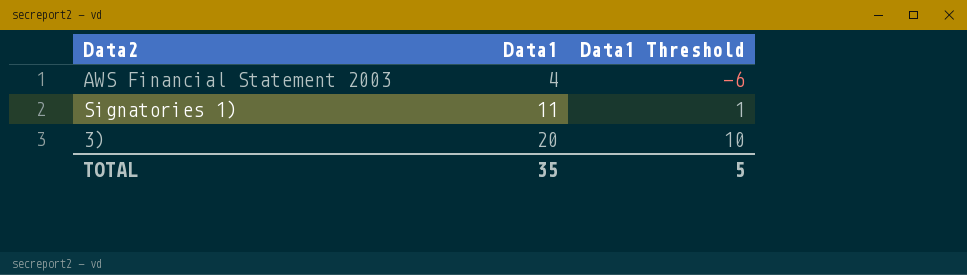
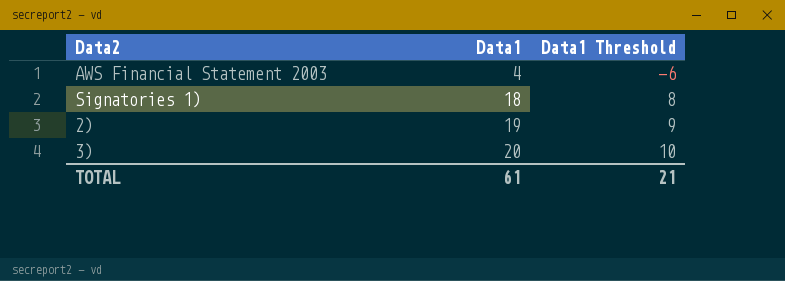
Signatories 1) | Data1: 11 -> 18
Signatories 1) | Data1 Threshold: 1 -> 8
row 2): none -> 19 | 9
TOTAL | Data1: 35 -> 61
TOTAL | Data1 Threshold: 5 -> 21

